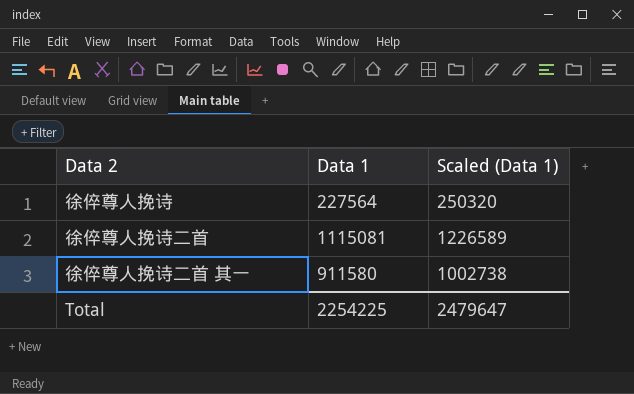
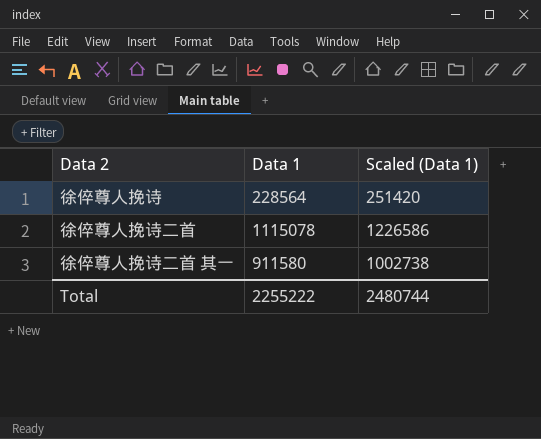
徐倅尊人挽诗 | Data 1: 227564 -> 228564
徐倅尊人挽诗 | Scaled (Data 1): 250320 -> 251420
徐倅尊人挽诗二首 | Data 1: 1115081 -> 1115078
徐倅尊人挽诗二首 | Scaled (Data 1): 1226589 -> 1226586
Total | Data 1: 2254225 -> 2255222
Total | Scaled (Data 1): 2479647 -> 2480744

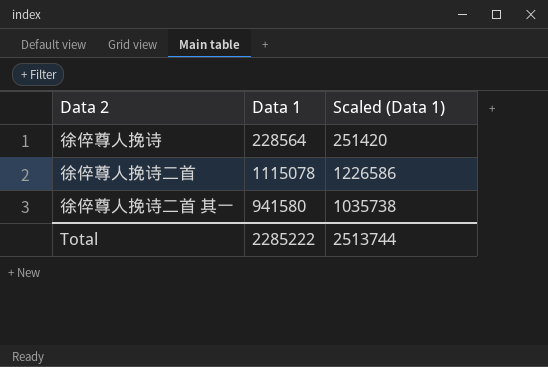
徐倅尊人挽诗二首 其一 | Data 1: 911580 -> 941580
徐倅尊人挽诗二首 其一 | Scaled (Data 1): 1002738 -> 1035738
Total | Data 1: 2255222 -> 2285222
Total | Scaled (Data 1): 2480744 -> 2513744

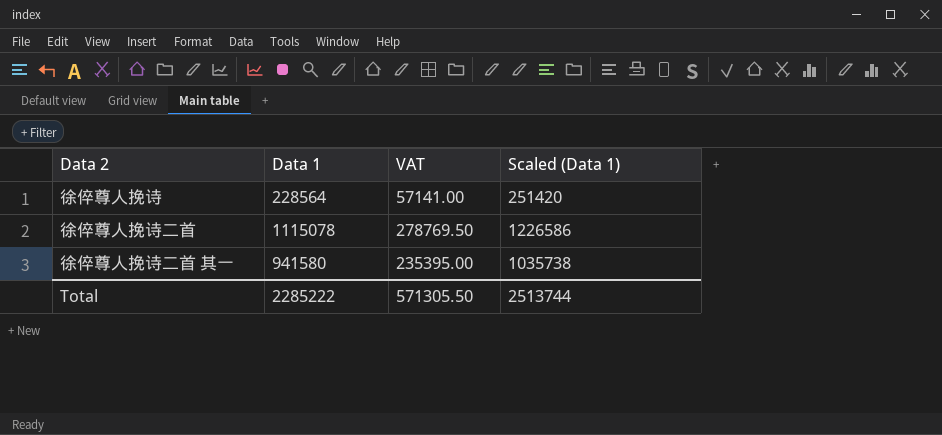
column VAT | formula: none -> [Data 1] * 0.25

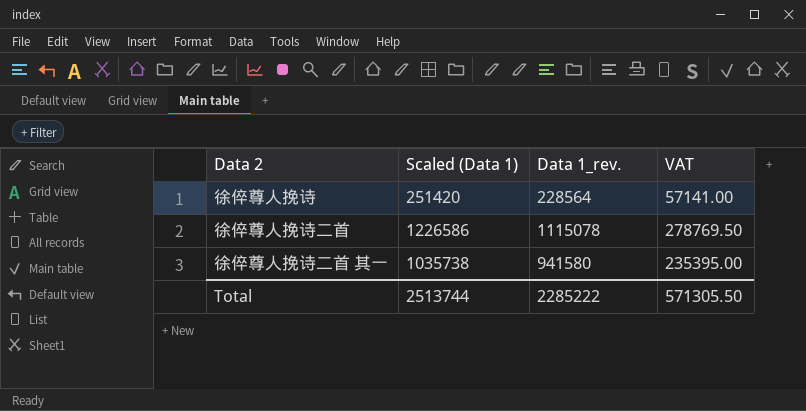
column Scaled (Data 1) | position: 4 -> 2
column name: Data 1 -> Data 1_rev.

